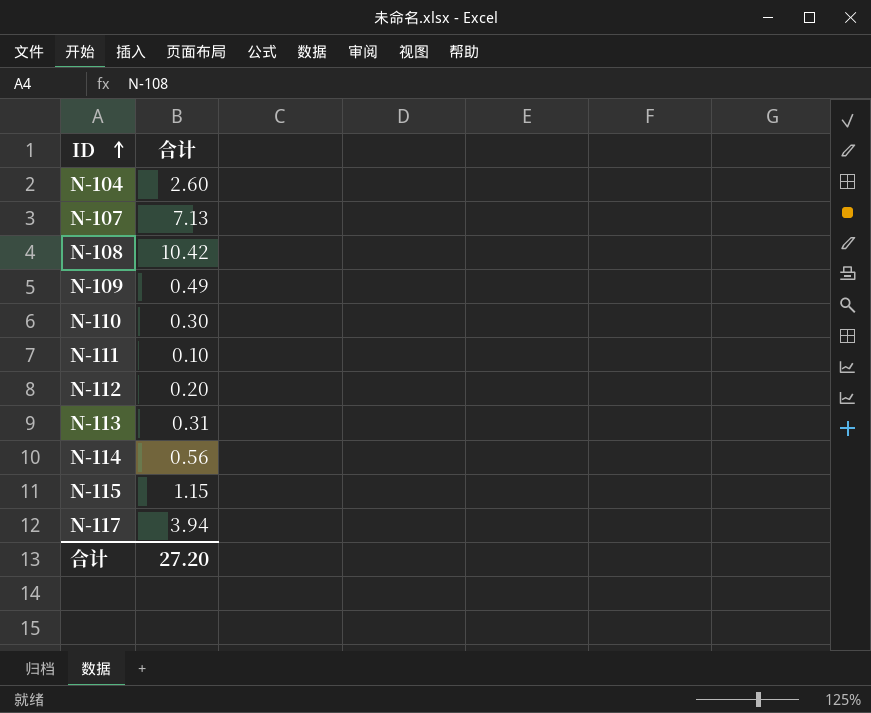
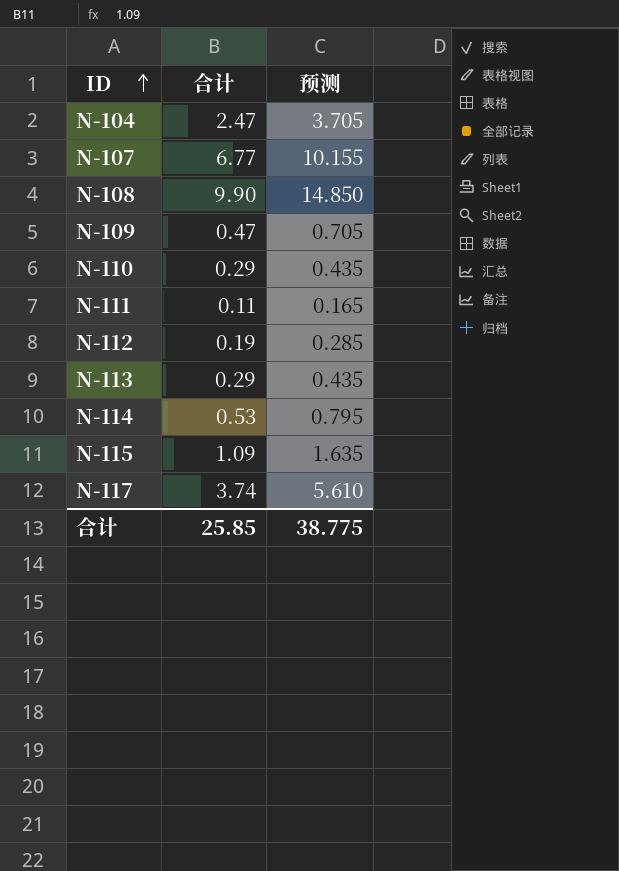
column 预测 | formula: none -> [合计] * 1.5
N-104 | 合计: 2.60 -> 2.47
N-107 | 合计: 7.13 -> 6.77
N-108 | 合计: 10.42 -> 9.90
N-109 | 合计: 0.49 -> 0.47
N-110 | 合计: 0.30 -> 0.29
N-111 | 合计: 0.10 -> 0.11
N-112 | 合计: 0.20 -> 0.19
N-113 | 合计: 0.31 -> 0.29
N-114 | 合计: 0.56 -> 0.53
N-115 | 合计: 1.15 -> 1.09
N-117 | 合计: 3.94 -> 3.74
合计 | 合计: 27.20 -> 25.85

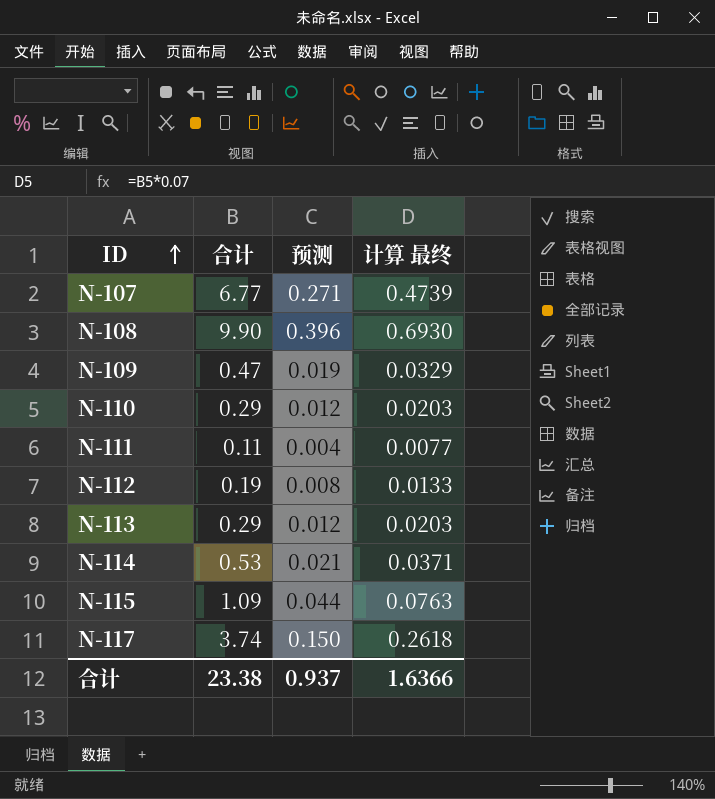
column 预测 | formula: [合计] * 1.5 -> [合计] * 0.04
column 计算 最终 | formula: none -> [合计] * 0.07
row N-104: 2.47 | 3.705 -> none
合计 | 合计: 25.85 -> 23.38
合计 | 预测: 38.775 -> 0.937

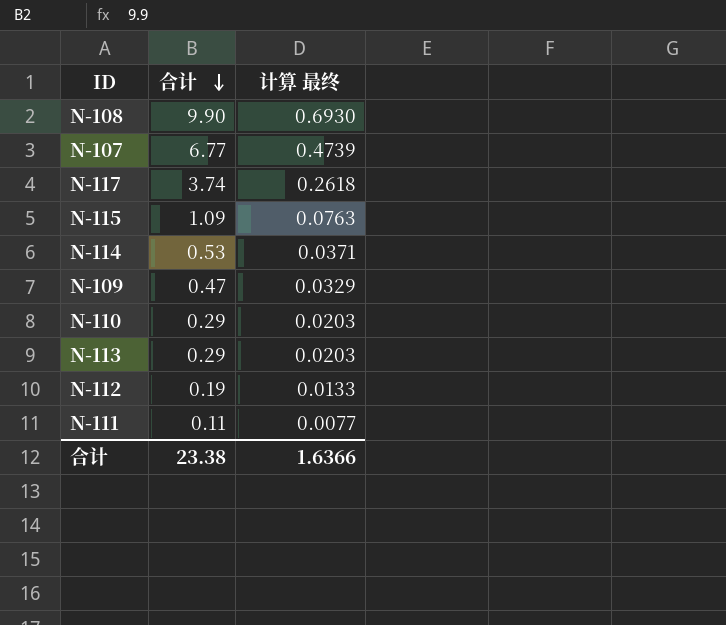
row order: ID ascending -> 合计 descending
column 预测 | formula: [合计] * 0.04 -> none

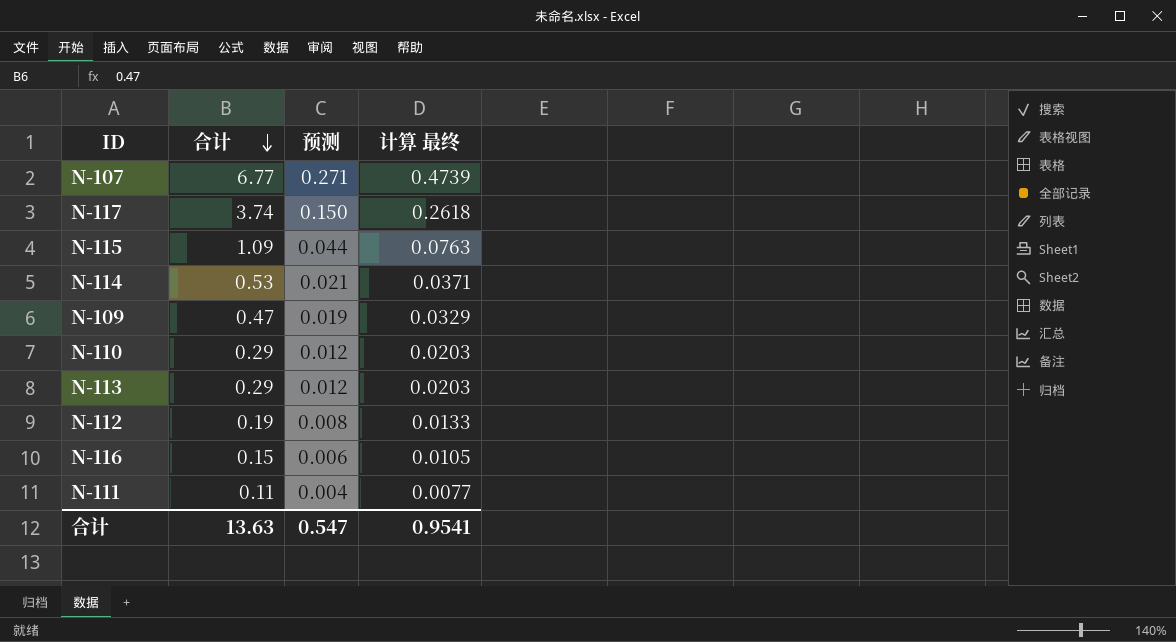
column 预测 | formula: none -> [合计] * 0.04
row N-108: 9.90 | 0.6930 -> none
row N-116: none -> 0.15 | 0.006 | 0.0105
合计 | 合计: 23.38 -> 13.63
合计 | 计算 最终: 1.6366 -> 0.9541

